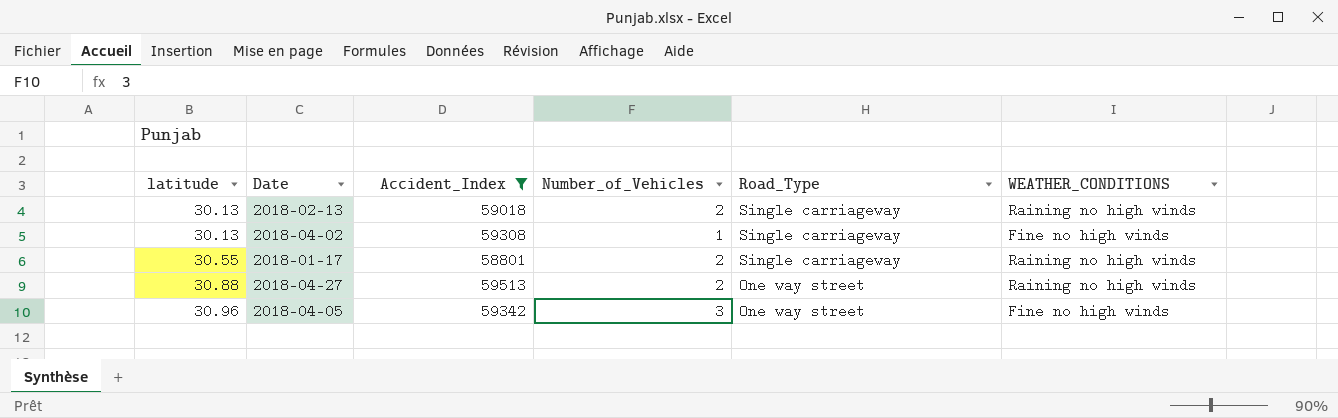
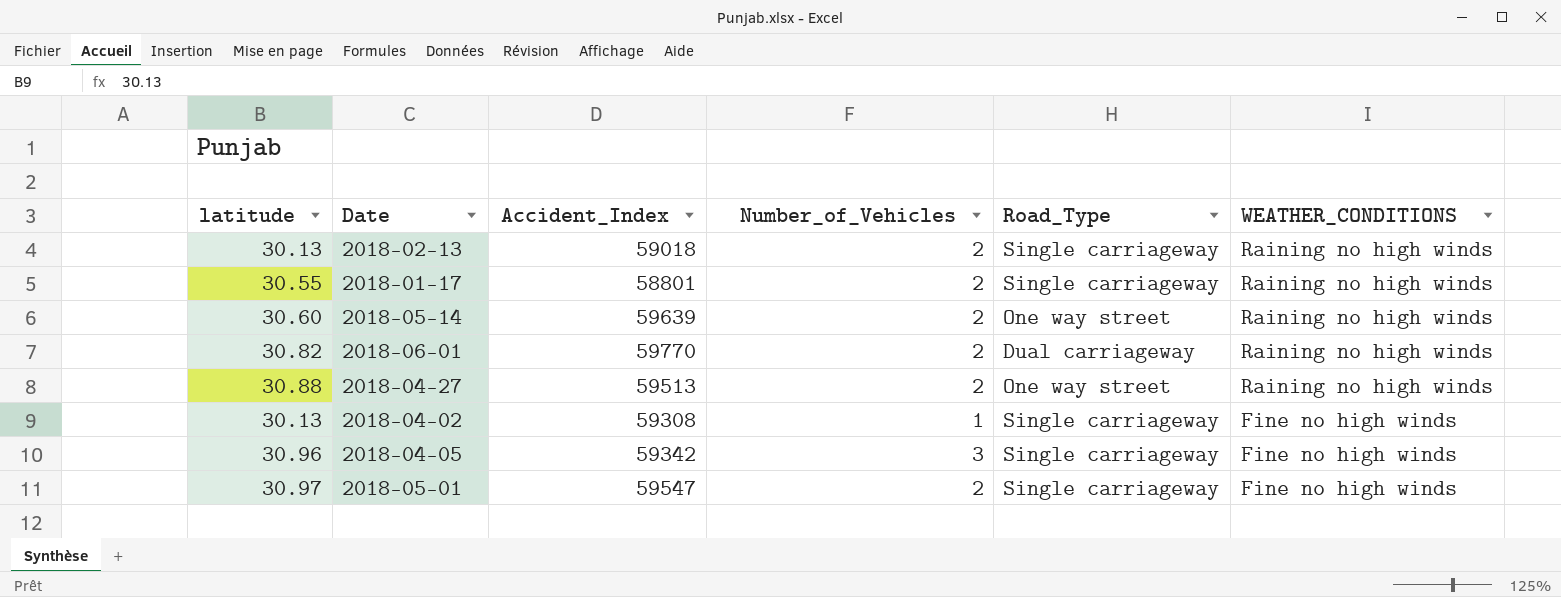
filter: Accident_Index <= 59513 -> none
row order: latitude ascending -> WEATHER_CONDITIONS descending
2018-04-05 | Road_Type: One way street -> Single carriageway

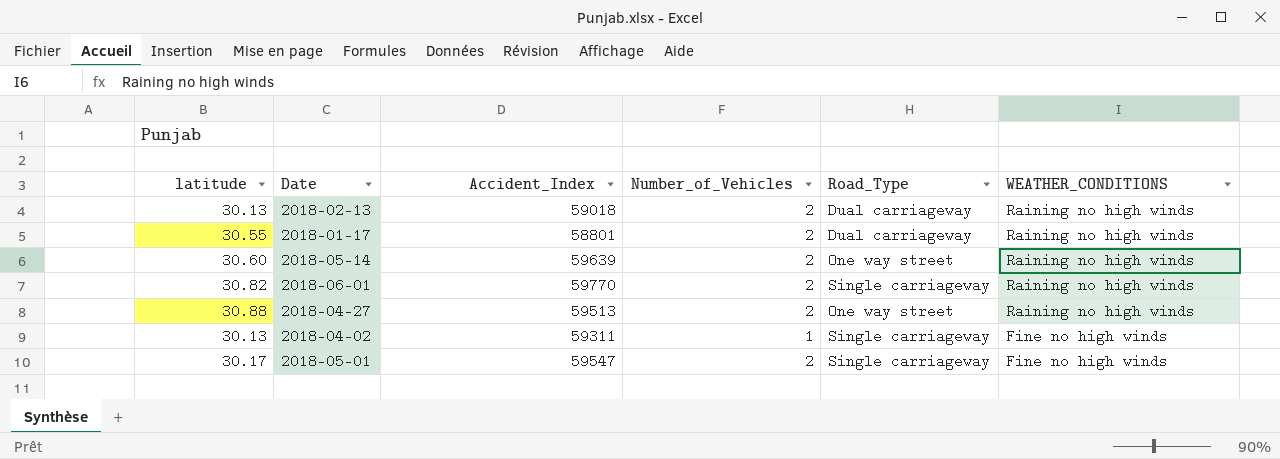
row 2018-04-05: 30.96 | 59342 | 3 | Single carriageway | Fine no high winds -> none
2018-02-13 | Road_Type: Single carriageway -> Dual carriageway
2018-01-17 | Road_Type: Single carriageway -> Dual carriageway
2018-06-01 | Road_Type: Dual carriageway -> Single carriageway
2018-04-02 | Accident_Index: 59308 -> 59311
2018-05-01 | latitude: 30.97 -> 30.17

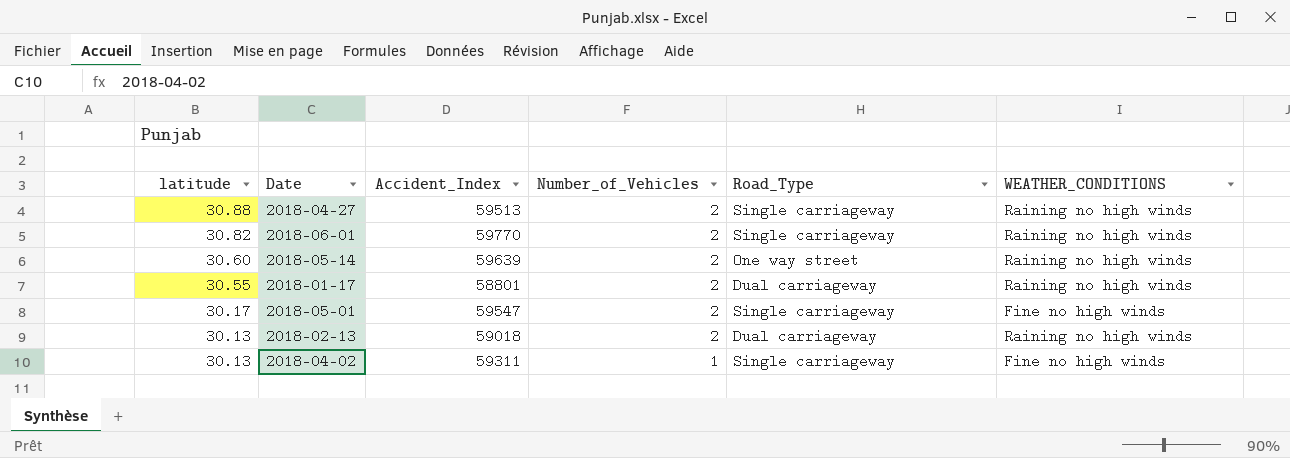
row order: WEATHER_CONDITIONS descending -> latitude descending
2018-04-27 | Road_Type: One way street -> Single carriageway

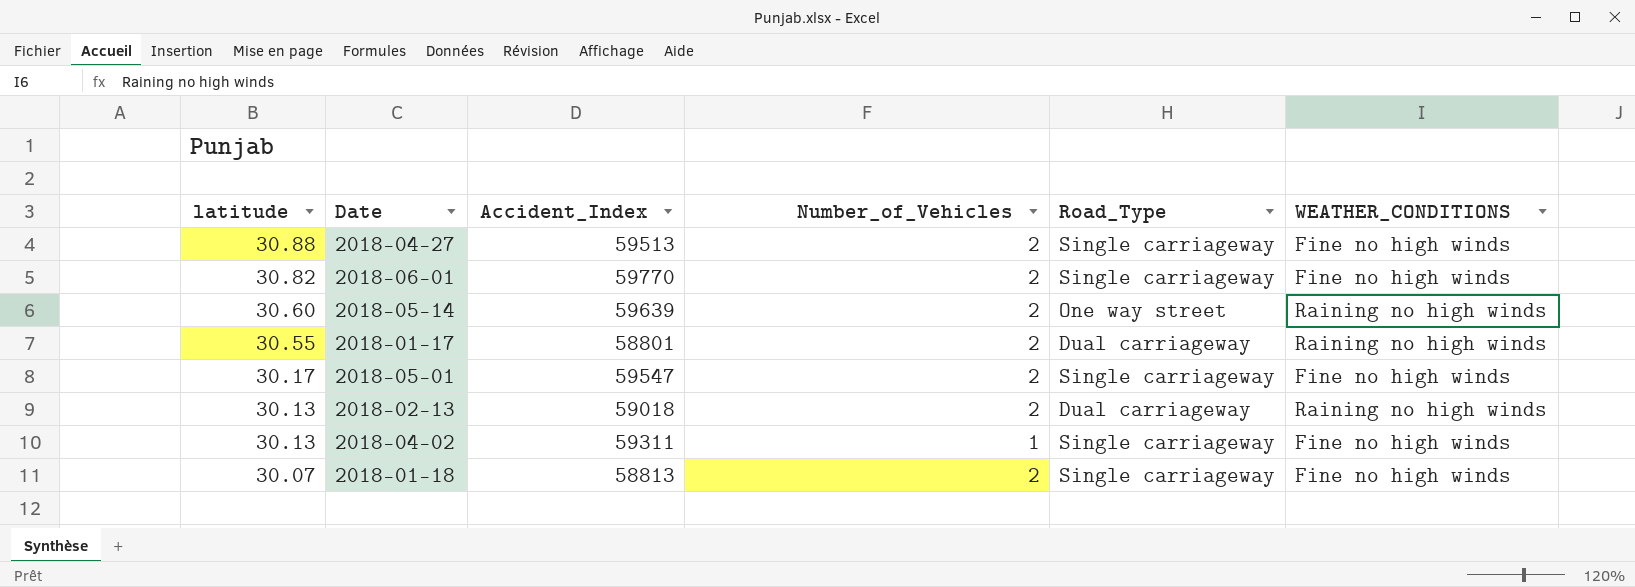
2018-04-27 | WEATHER_CONDITIONS: Raining no high winds -> Fine no high winds
2018-06-01 | WEATHER_CONDITIONS: Raining no high winds -> Fine no high winds
row 2018-01-18: none -> 30.07 | 58813 | 2 | Single carriageway | Fine no high winds

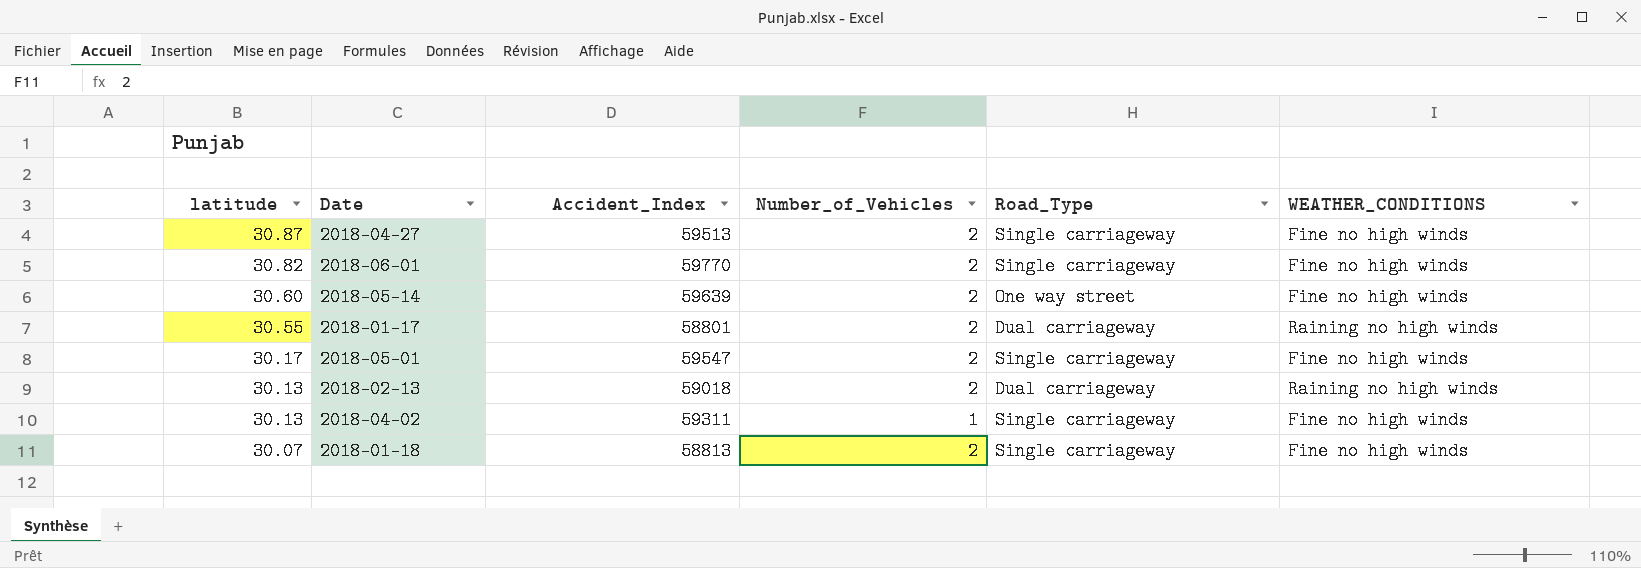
2018-04-27 | latitude: 30.88 -> 30.87
2018-05-14 | WEATHER_CONDITIONS: Raining no high winds -> Fine no high winds

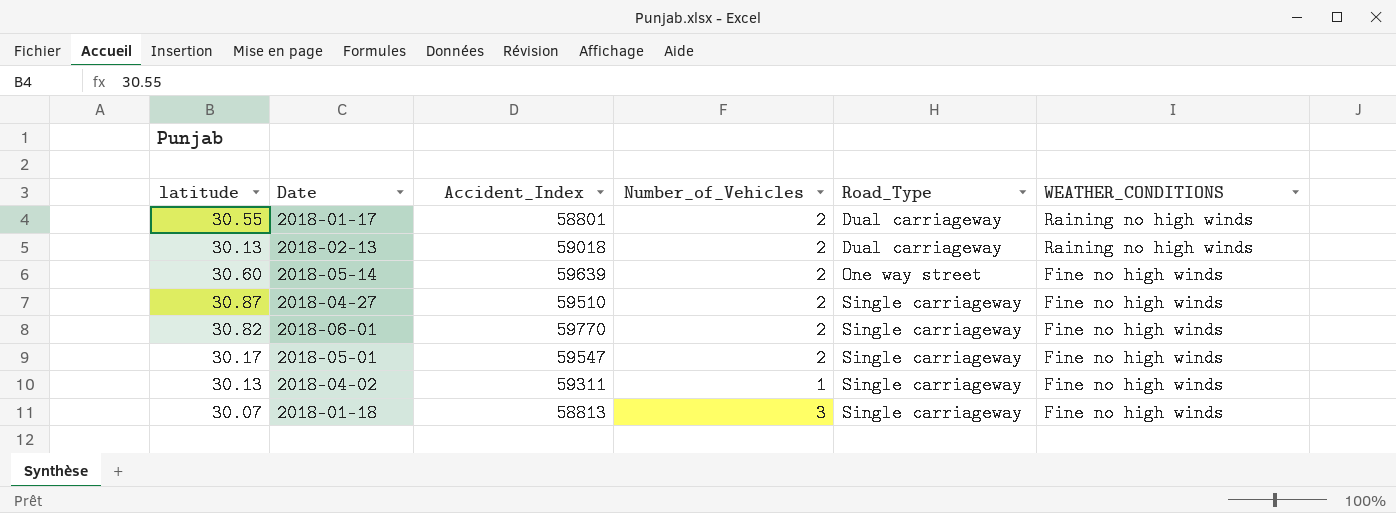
row order: latitude descending -> Road_Type ascending
2018-04-27 | Accident_Index: 59513 -> 59510
2018-01-18 | Number_of_Vehicles: 2 -> 3

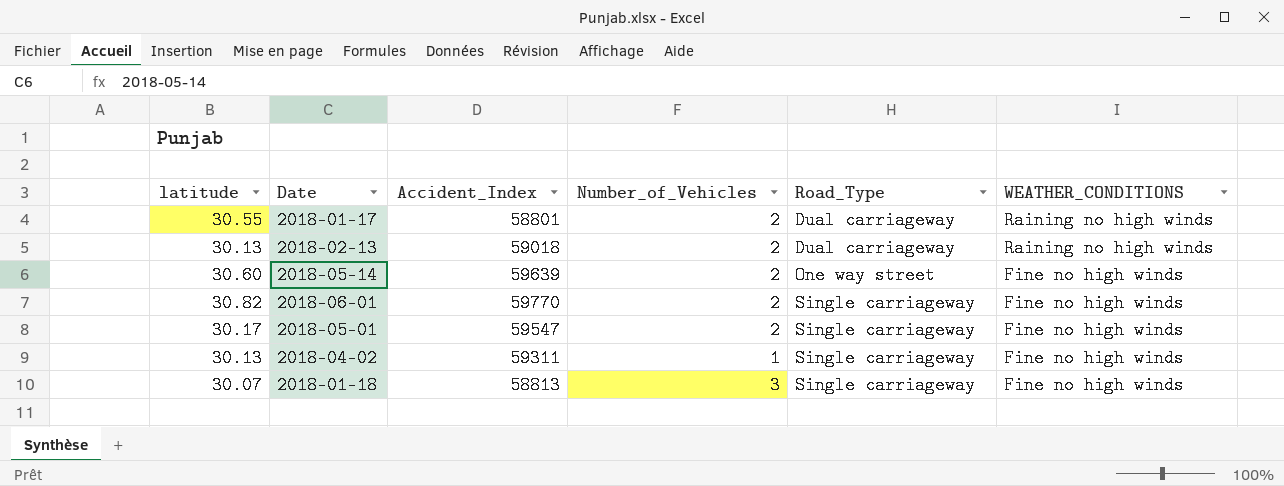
row 2018-04-27: 30.87 | 59510 | 2 | Single carriageway | Fine no high winds -> none

